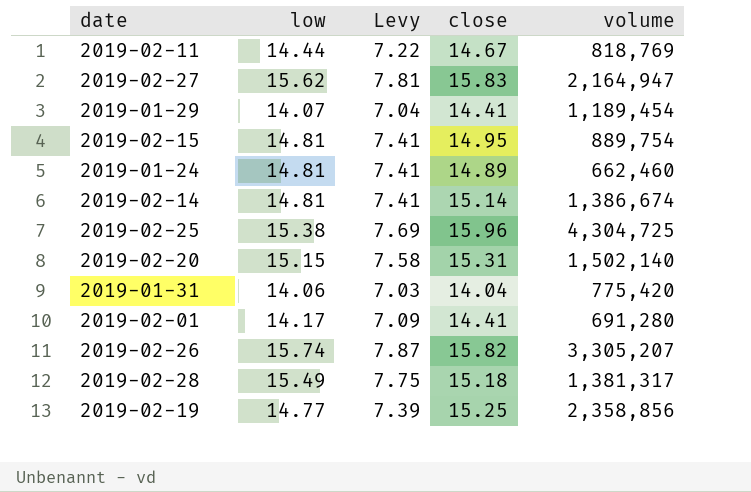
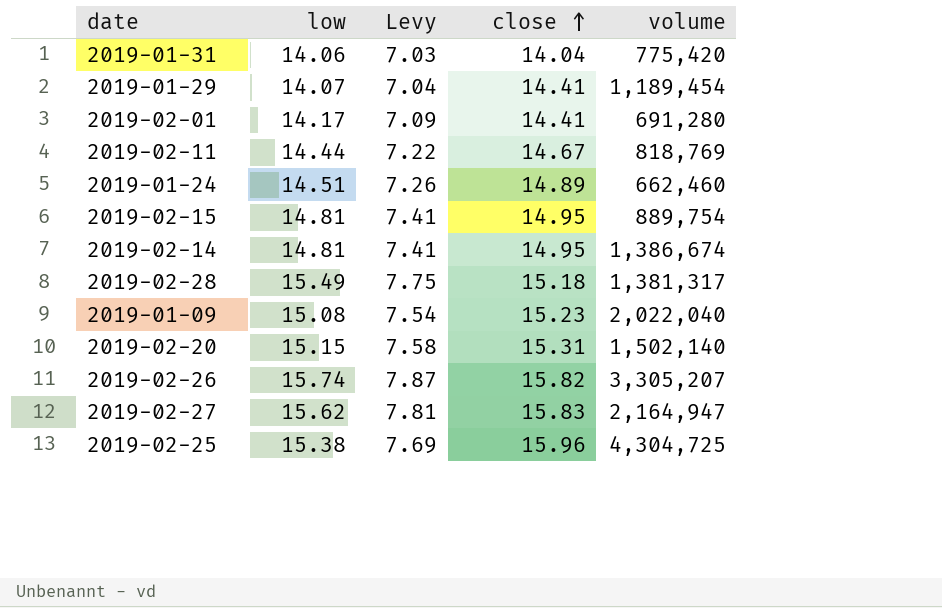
row order: none -> close ascending
row 2019-02-19: 14.77 | 7.39 | 15.25 | 2,358,856 -> none
2019-01-24 | low: 14.81 -> 14.51
2019-01-24 | Levy: 7.41 -> 7.26
2019-02-14 | close: 15.14 -> 14.95
row 2019-01-09: none -> 15.08 | 7.54 | 15.23 | 2,022,040

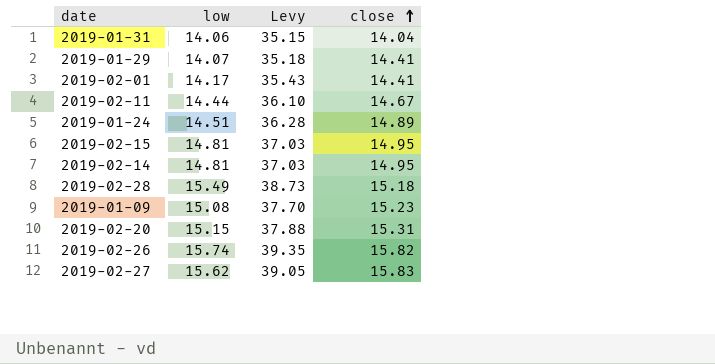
column volume | position: 5 -> none
column Levy | formula: [low] * 0.5 -> [low] * 2.5
row 2019-02-25: 15.38 | 7.69 | 15.96 | 4,304,725 -> none

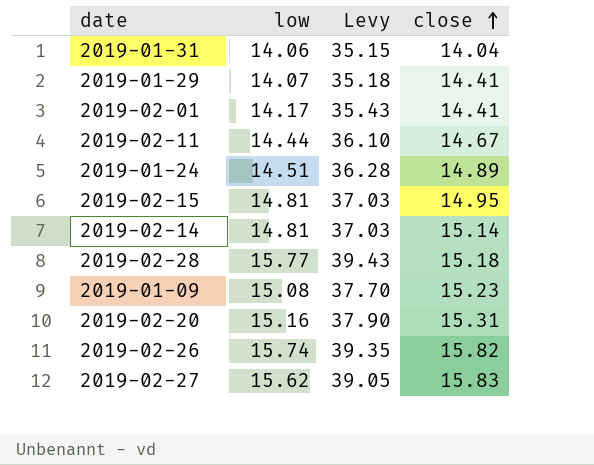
2019-02-14 | close: 14.95 -> 15.14
2019-02-28 | low: 15.49 -> 15.77
2019-02-28 | Levy: 38.73 -> 39.43
2019-02-20 | low: 15.15 -> 15.16
2019-02-20 | Levy: 37.88 -> 37.90

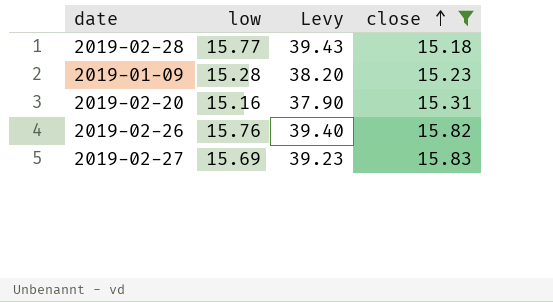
filter: none -> close >= 15.18
2019-01-09 | low: 15.08 -> 15.28
2019-01-09 | Levy: 37.70 -> 38.20
2019-02-26 | low: 15.74 -> 15.76
2019-02-26 | Levy: 39.35 -> 39.40
2019-02-27 | low: 15.62 -> 15.69
2019-02-27 | Levy: 39.05 -> 39.23

